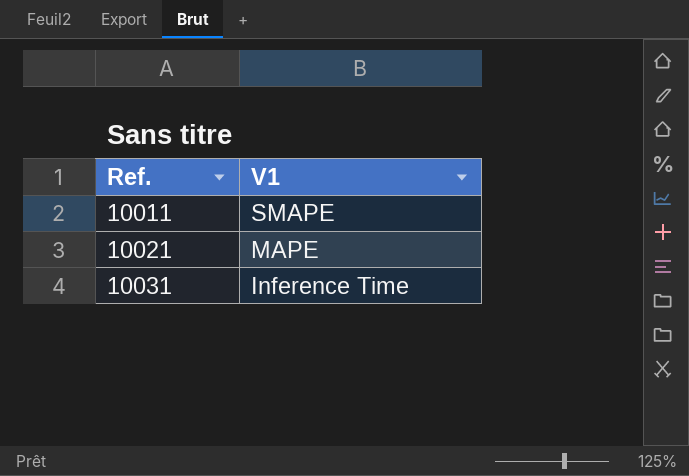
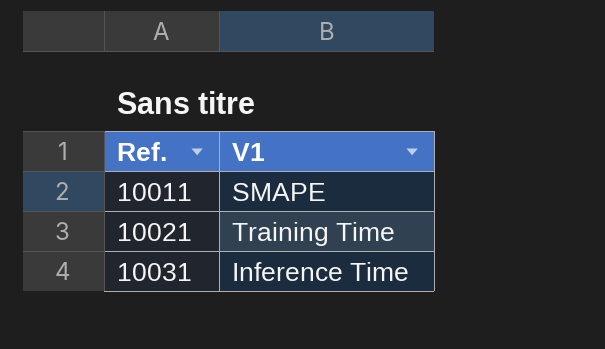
10021 | V1: MAPE -> Training Time

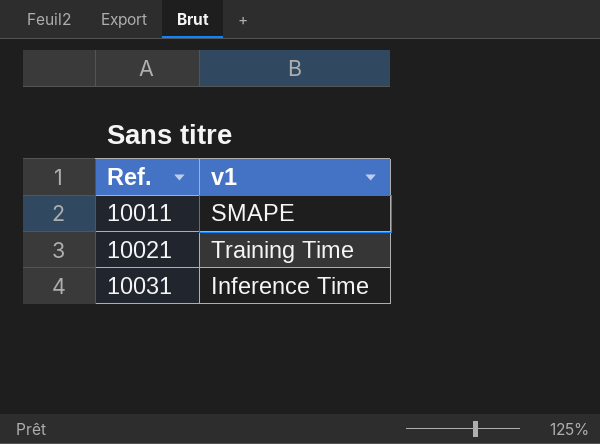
column name: V1 -> v1

